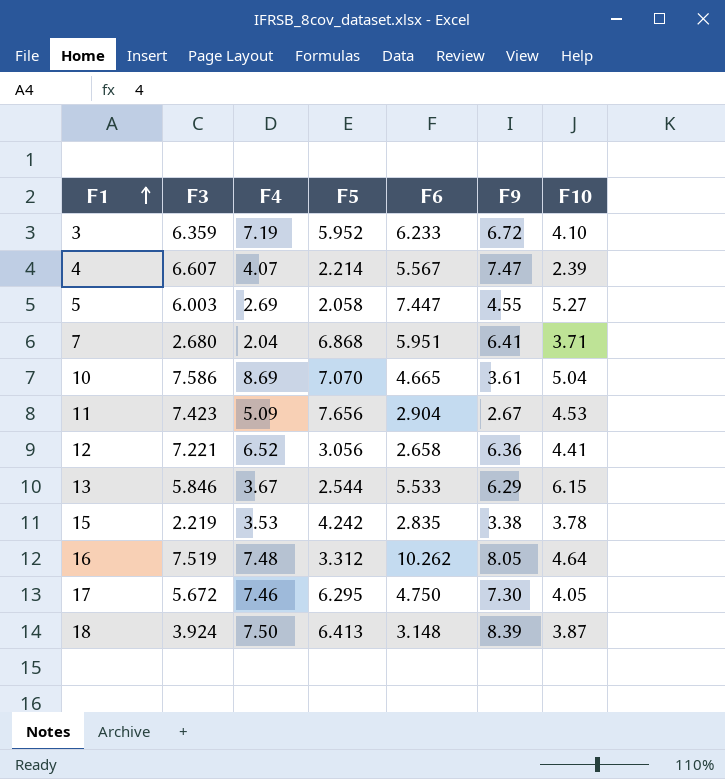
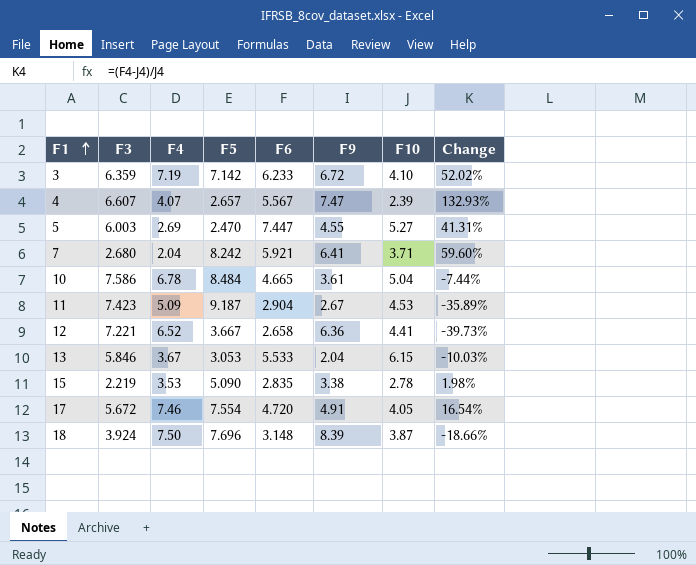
column Change | formula: none -> ([F6] - [F10]) / [F10]
row 16: 7.519 | 7.48 | 3.312 | 10.262 | 8.05 | 4.64 -> none
3 | F5: 5.952 -> 7.142
4 | F5: 2.214 -> 2.657
5 | F5: 2.058 -> 2.470
7 | F5: 6.868 -> 8.242
7 | F6: 5.951 -> 5.921
10 | F4: 8.69 -> 6.78
10 | F5: 7.070 -> 8.484
11 | F5: 7.656 -> 9.187
12 | F5: 3.056 -> 3.667
13 | F5: 2.544 -> 3.053
13 | F9: 6.29 -> 2.04
15 | F5: 4.242 -> 5.090
15 | F10: 3.78 -> 2.78
17 | F5: 6.295 -> 7.554
17 | F6: 4.750 -> 4.720
17 | F9: 7.30 -> 4.91
18 | F5: 6.413 -> 7.696

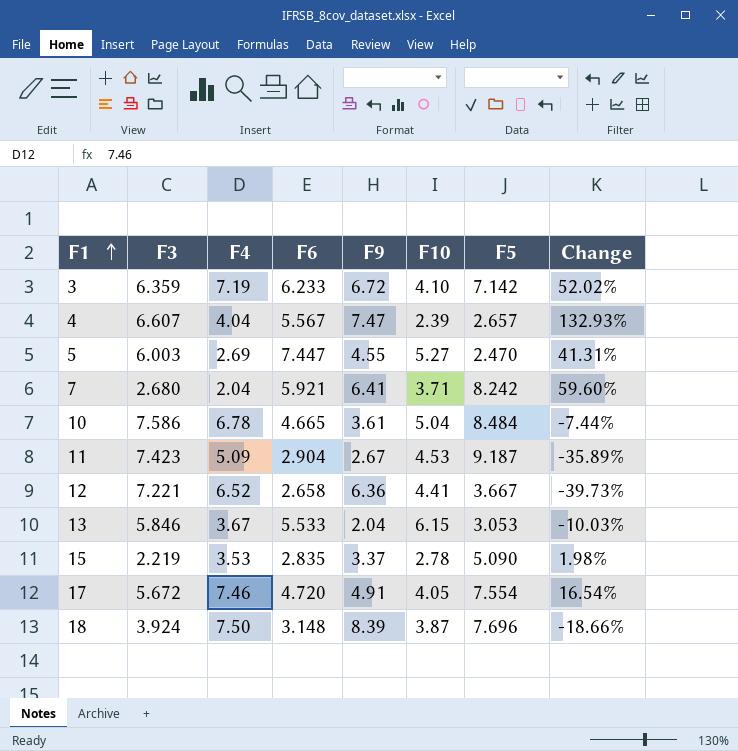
column F5 | position: 4 -> 7
4 | F4: 4.07 -> 4.04
15 | F9: 3.38 -> 3.37

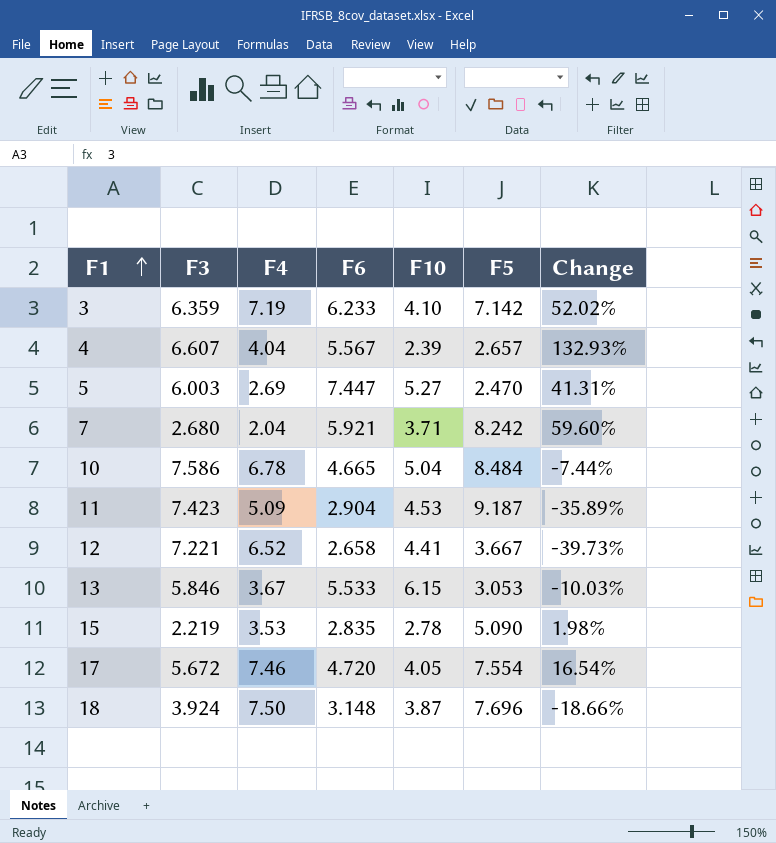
column F9 | position: 5 -> none

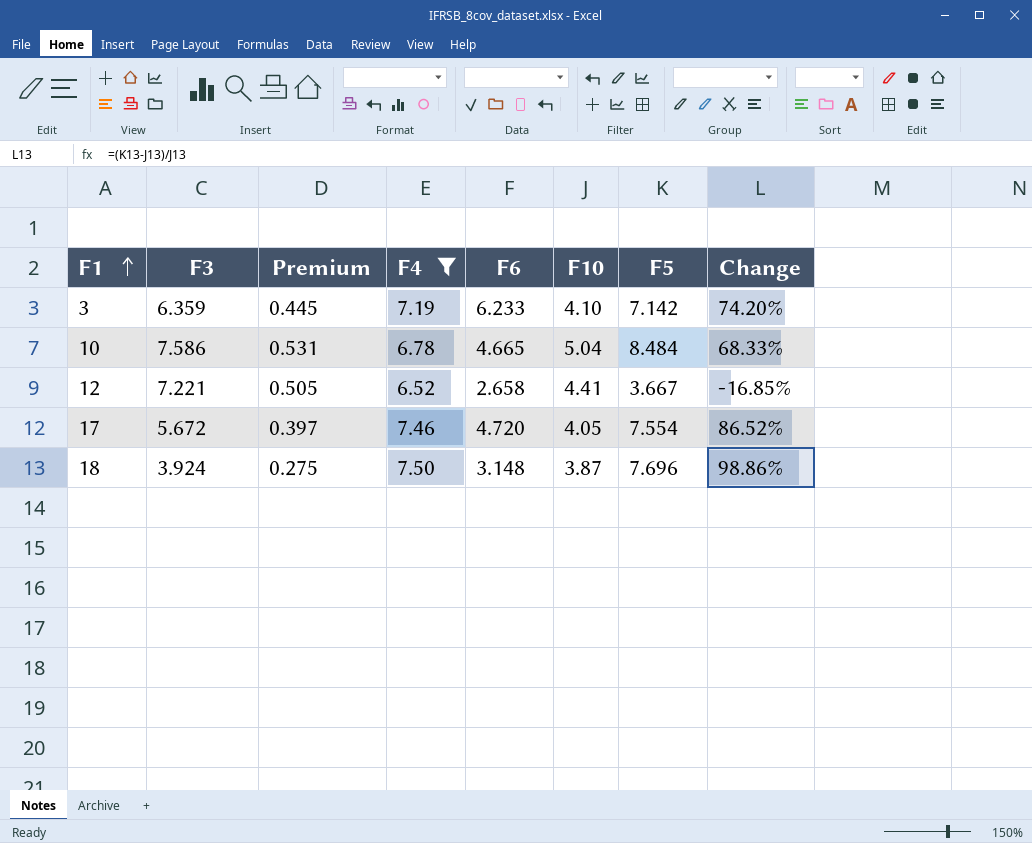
filter: none -> F4 >= 6.52
column Premium | formula: none -> [F3] * 0.07
column Change | formula: ([F6] - [F10]) / [F10] -> ([F5] - [F10]) / [F10]

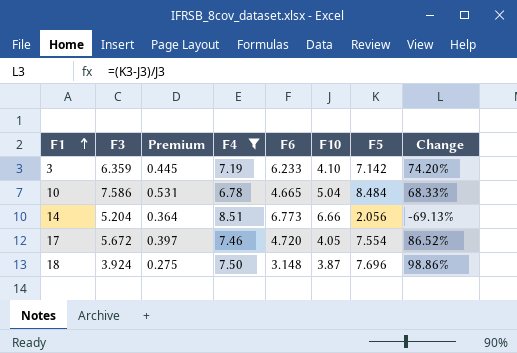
row 12: 7.221 | 0.505 | 6.52 | 2.658 | 4.41 | 3.667 | -16.85% -> none
row 14: none -> 5.204 | 0.364 | 8.51 | 6.773 | 6.66 | 2.056 | -69.13%

